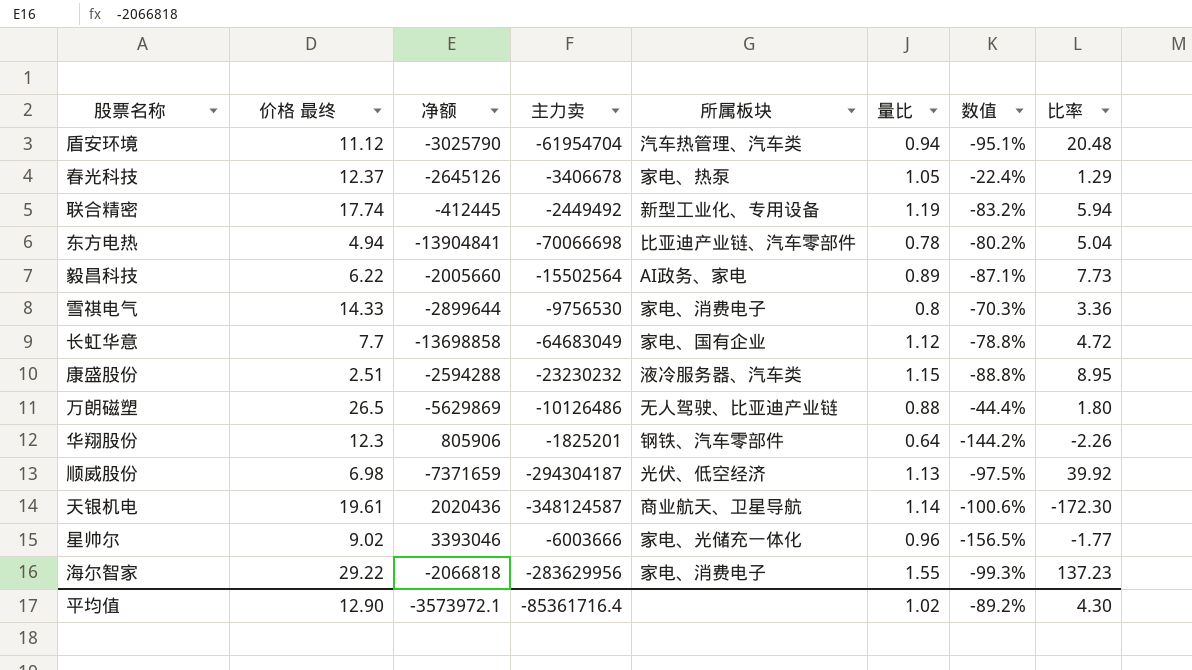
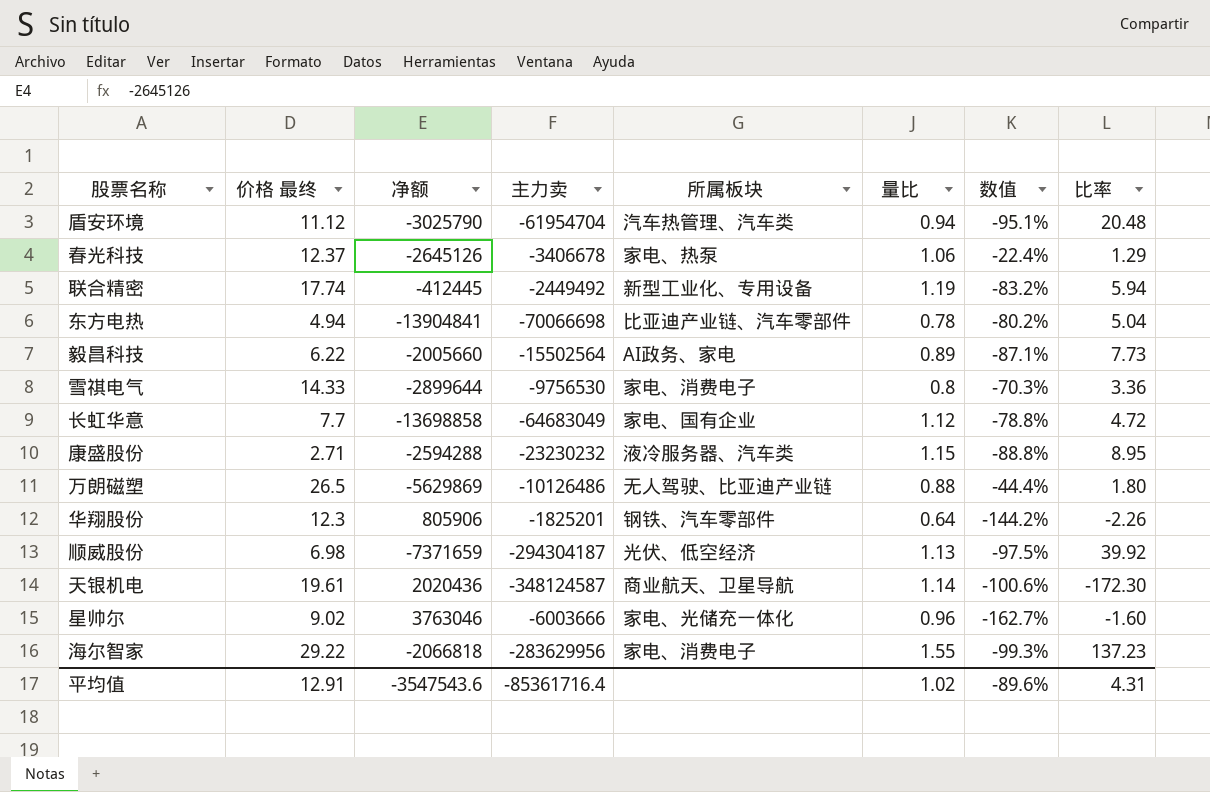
春光科技 | 量比: 1.05 -> 1.06
康盛股份 | 价格 最终: 2.51 -> 2.71
星帅尔 | 净额: 3393046 -> 3763046
星帅尔 | 数值: -156.5% -> -162.7%
星帅尔 | 比率: -1.77 -> -1.60
平均值 | 价格 最终: 12.90 -> 12.91
平均值 | 净额: -3573972.1 -> -3547543.6
平均值 | 数值: -89.2% -> -89.6%
平均值 | 比率: 4.30 -> 4.31

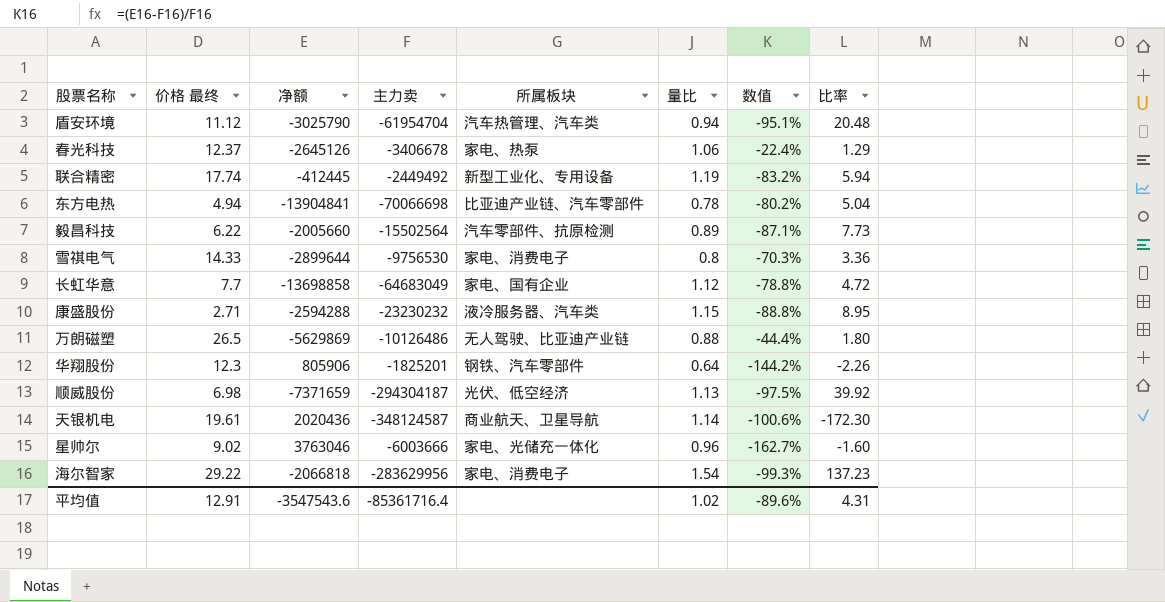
毅昌科技 | 所属板块: AI政务、家电 -> 汽车零部件、抗原检测
海尔智家 | 量比: 1.55 -> 1.54

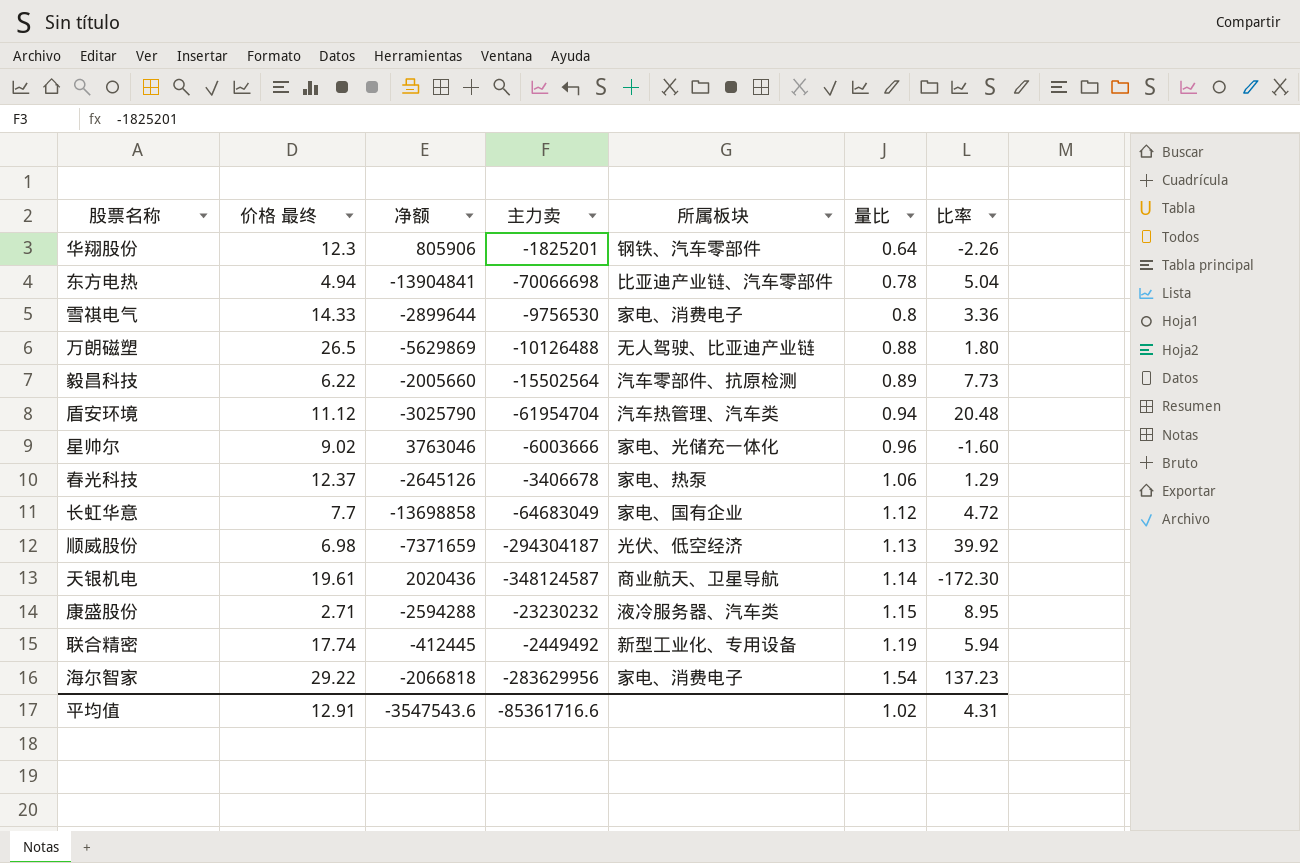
row order: none -> 量比 ascending
column 数值 | formula: ([净额] - [主力卖]) / [主力卖] -> none
万朗磁塑 | 主力卖: -10126486 -> -10126488
平均值 | 主力卖: -85361716.4 -> -85361716.6

